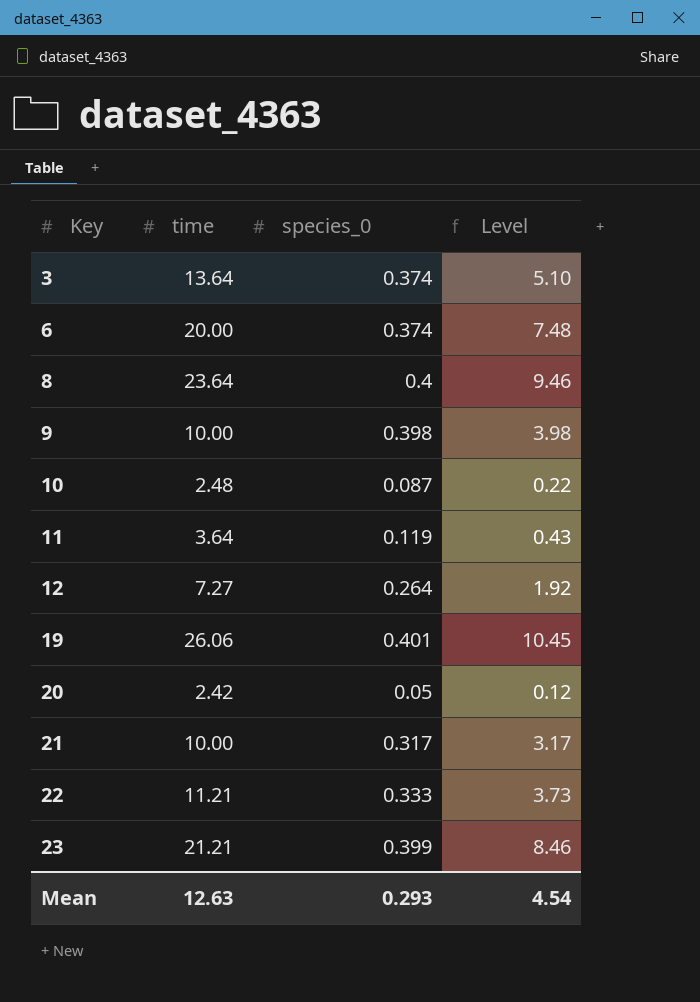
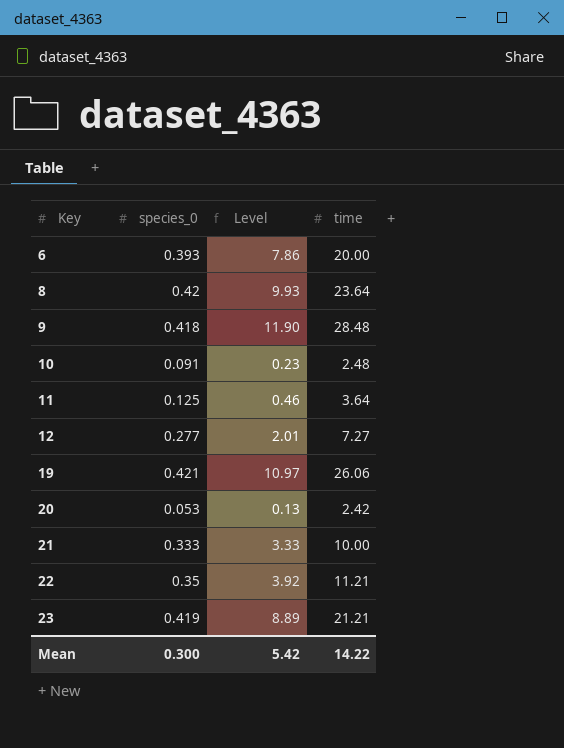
column time | position: 2 -> 4
row 3: 13.64 | 0.374 | 5.10 -> none
6 | species_0: 0.374 -> 0.393
6 | Level: 7.48 -> 7.86
8 | species_0: 0.4 -> 0.42
8 | Level: 9.46 -> 9.93
9 | species_0: 0.398 -> 0.418
9 | Level: 3.98 -> 11.90
9 | time: 10.00 -> 28.48
10 | species_0: 0.087 -> 0.091
10 | Level: 0.22 -> 0.23
11 | species_0: 0.119 -> 0.125
11 | Level: 0.43 -> 0.46
12 | species_0: 0.264 -> 0.277
12 | Level: 1.92 -> 2.01
19 | species_0: 0.401 -> 0.421
19 | Level: 10.45 -> 10.97
20 | species_0: 0.05 -> 0.053
20 | Level: 0.12 -> 0.13
21 | species_0: 0.317 -> 0.333
21 | Level: 3.17 -> 3.33
22 | species_0: 0.333 -> 0.35
22 | Level: 3.73 -> 3.92
23 | species_0: 0.399 -> 0.419
23 | Level: 8.46 -> 8.89
Mean | species_0: 0.293 -> 0.300
Mean | Level: 4.54 -> 5.42
Mean | time: 12.63 -> 14.22

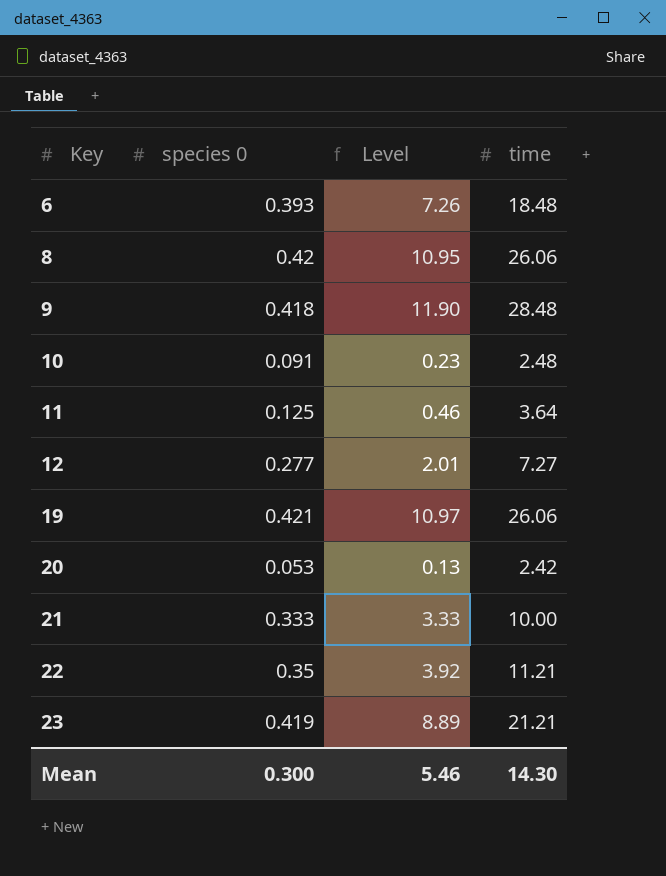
column name: species_0 -> species 0
6 | Level: 7.86 -> 7.26
6 | time: 20.00 -> 18.48
8 | Level: 9.93 -> 10.95
8 | time: 23.64 -> 26.06
Mean | Level: 5.42 -> 5.46
Mean | time: 14.22 -> 14.30

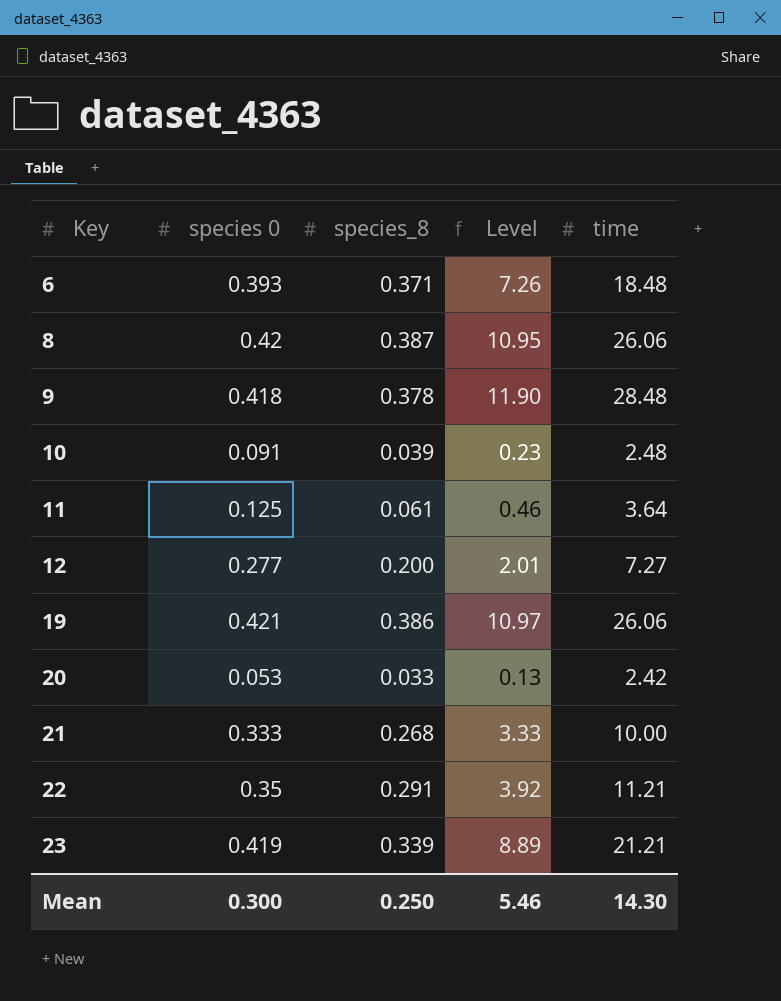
column species_8 | position: none -> 3

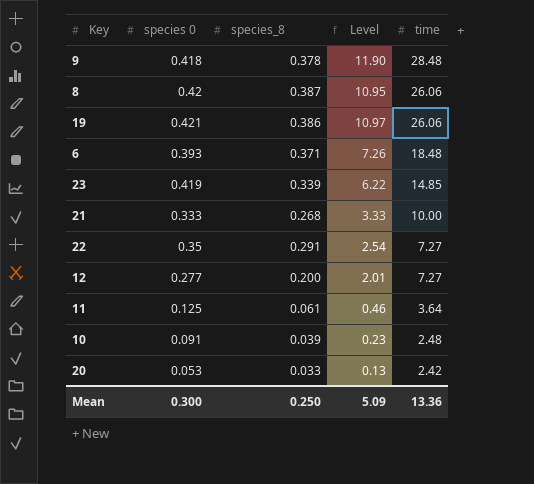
row order: Key ascending -> time descending
23 | Level: 8.89 -> 6.22
23 | time: 21.21 -> 14.85
22 | Level: 3.92 -> 2.54
22 | time: 11.21 -> 7.27
Mean | Level: 5.46 -> 5.09
Mean | time: 14.30 -> 13.36

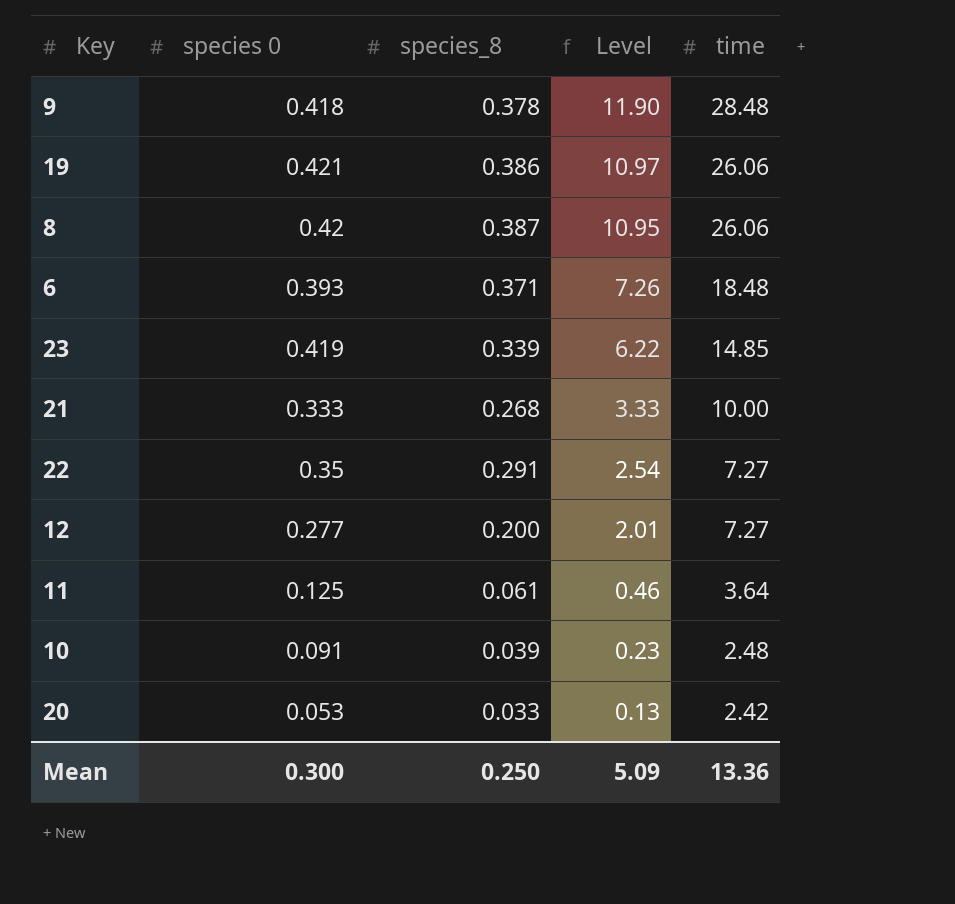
row order: time descending -> Level descending

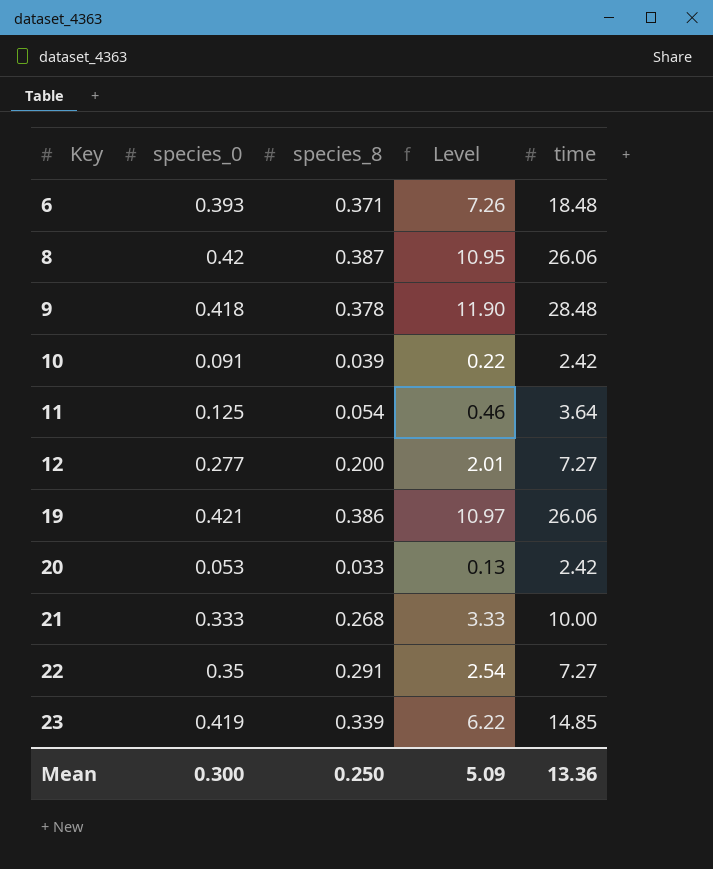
row order: Level descending -> Key ascending
column name: species 0 -> species_0
10 | Level: 0.23 -> 0.22
10 | time: 2.48 -> 2.42
11 | species_8: 0.061 -> 0.054

